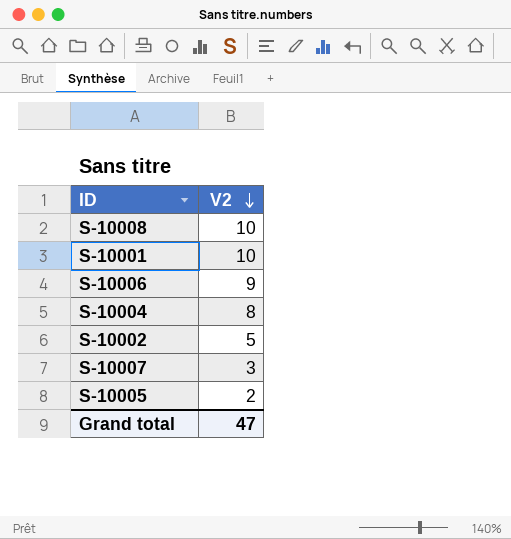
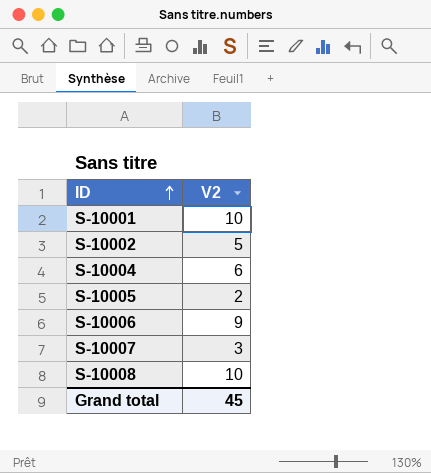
row order: V2 descending -> ID ascending
S-10004 | V2: 8 -> 6
Grand total | V2: 47 -> 45

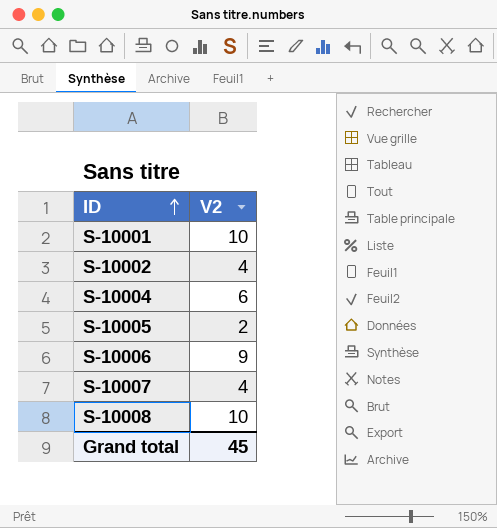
S-10002 | V2: 5 -> 4
S-10007 | V2: 3 -> 4

